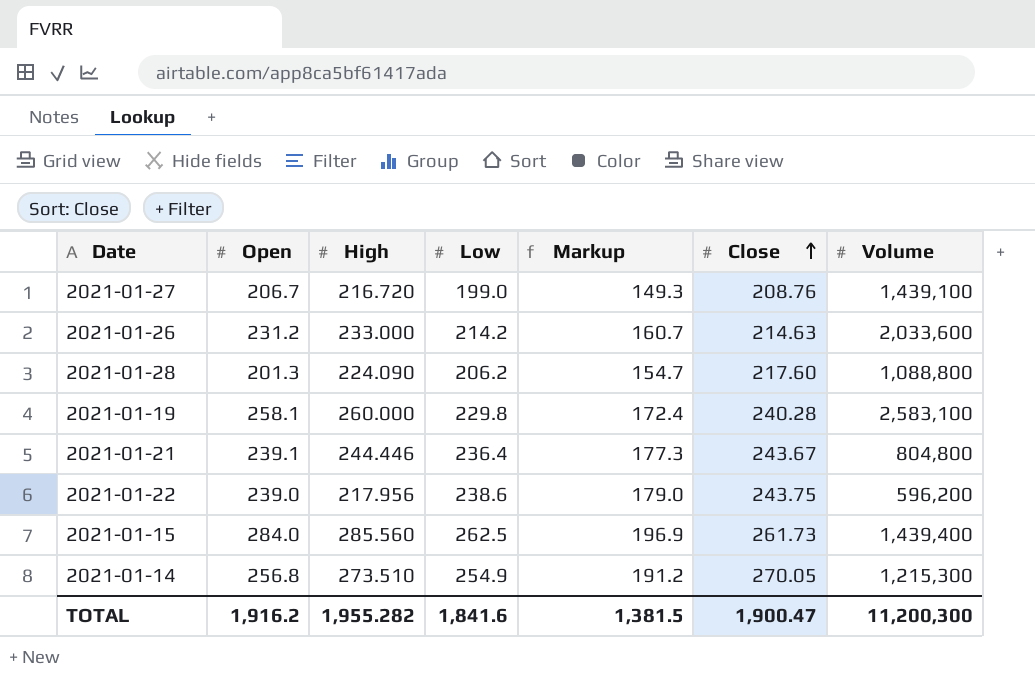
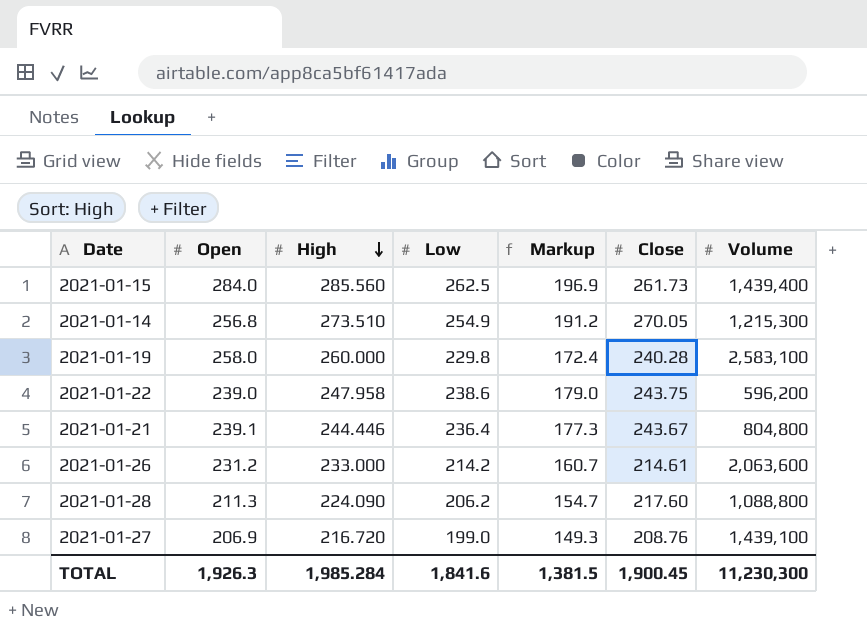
row order: Close ascending -> High descending
2021-01-19 | Open: 258.1 -> 258.0
2021-01-22 | High: 217.956 -> 247.958
2021-01-26 | Close: 214.63 -> 214.61
2021-01-26 | Volume: 2,033,600 -> 2,063,600
2021-01-28 | Open: 201.3 -> 211.3
2021-01-27 | Open: 206.7 -> 206.9
TOTAL | Open: 1,916.2 -> 1,926.3
TOTAL | High: 1,955.282 -> 1,985.284
TOTAL | Close: 1,900.47 -> 1,900.45
TOTAL | Volume: 11,200,300 -> 11,230,300

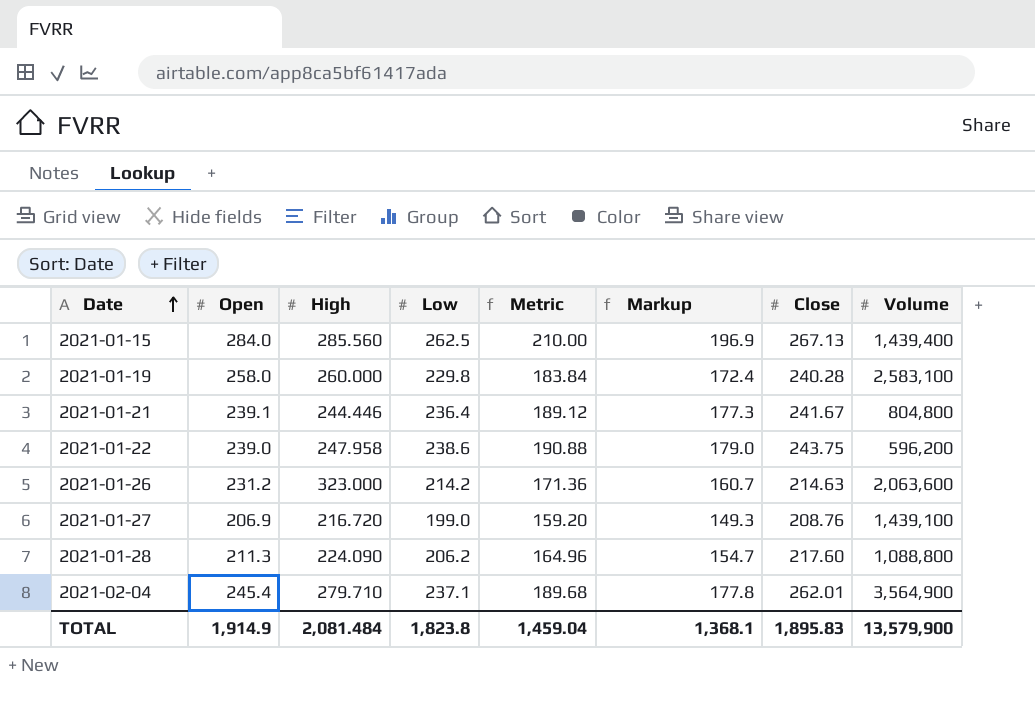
row order: High descending -> Date ascending
column Metric | formula: none -> [Low] * 0.8
row 2021-01-14: 256.8 | 273.510 | 254.9 | 191.2 | 270.05 | 1,215,300 -> none
2021-01-15 | Close: 261.73 -> 267.13
2021-01-21 | Close: 243.67 -> 241.67
2021-01-26 | High: 233.000 -> 323.000
2021-01-26 | Close: 214.61 -> 214.63
row 2021-02-04: none -> 245.4 | 279.710 | 237.1 | 189.68 | 177.8 | 262.01 | 3,564,900
TOTAL | Open: 1,926.3 -> 1,914.9
TOTAL | High: 1,985.284 -> 2,081.484
TOTAL | Low: 1,841.6 -> 1,823.8
TOTAL | Markup: 1,381.5 -> 1,368.1
TOTAL | Close: 1,900.45 -> 1,895.83
TOTAL | Volume: 11,230,300 -> 13,579,900

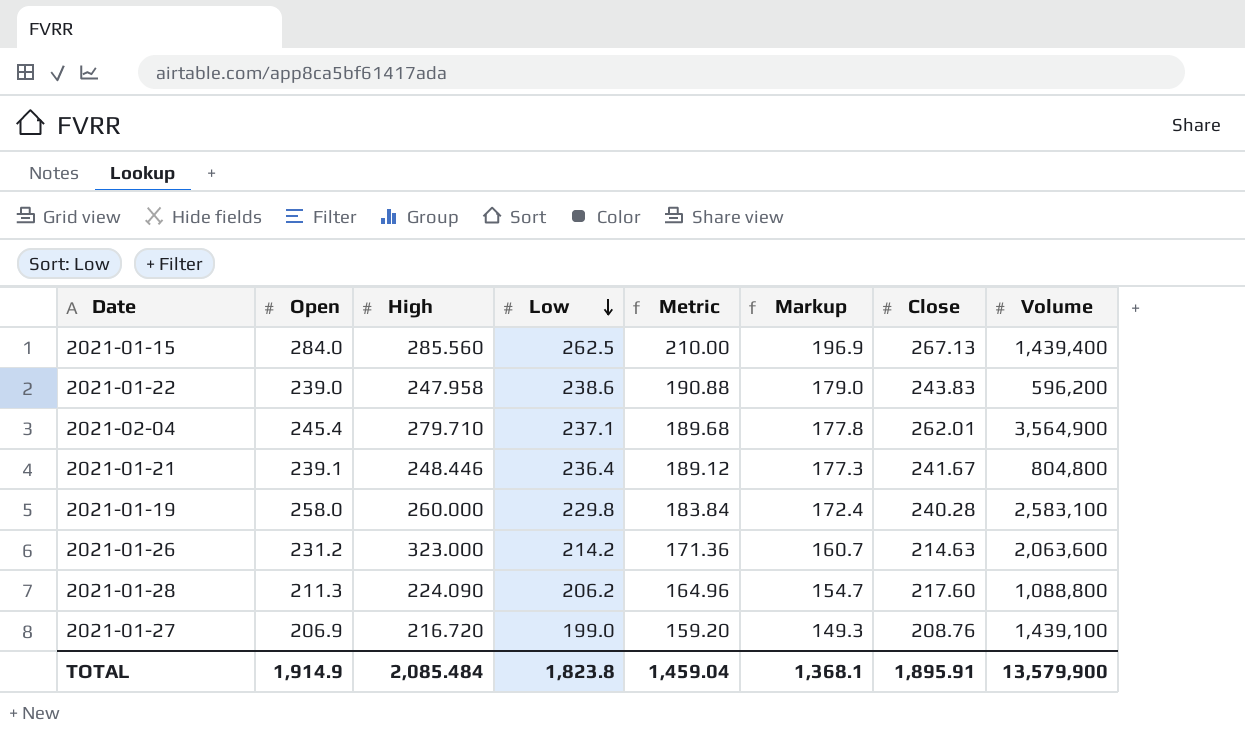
row order: Date ascending -> Low descending
2021-01-22 | Close: 243.75 -> 243.83
2021-01-21 | High: 244.446 -> 248.446
TOTAL | High: 2,081.484 -> 2,085.484
TOTAL | Close: 1,895.83 -> 1,895.91

